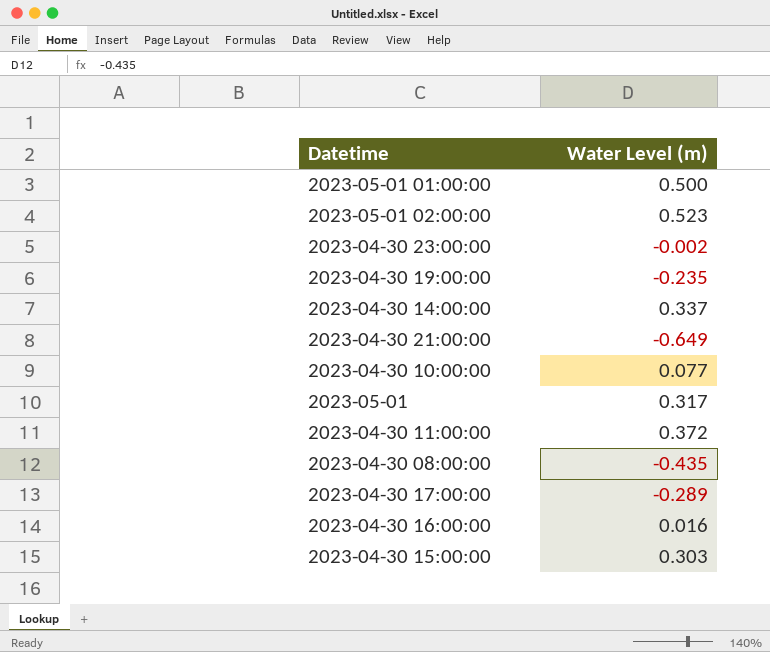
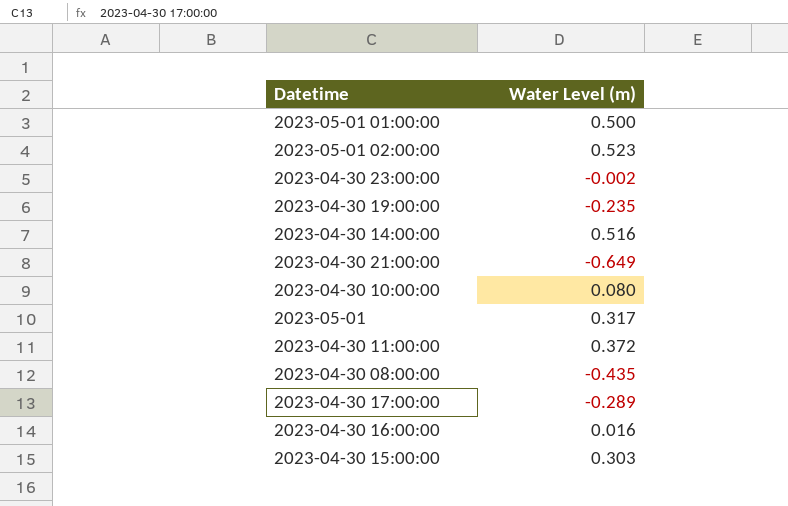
2023-04-30 14:00:00 | Water Level (m): 0.337 -> 0.516
2023-04-30 10:00:00 | Water Level (m): 0.077 -> 0.080

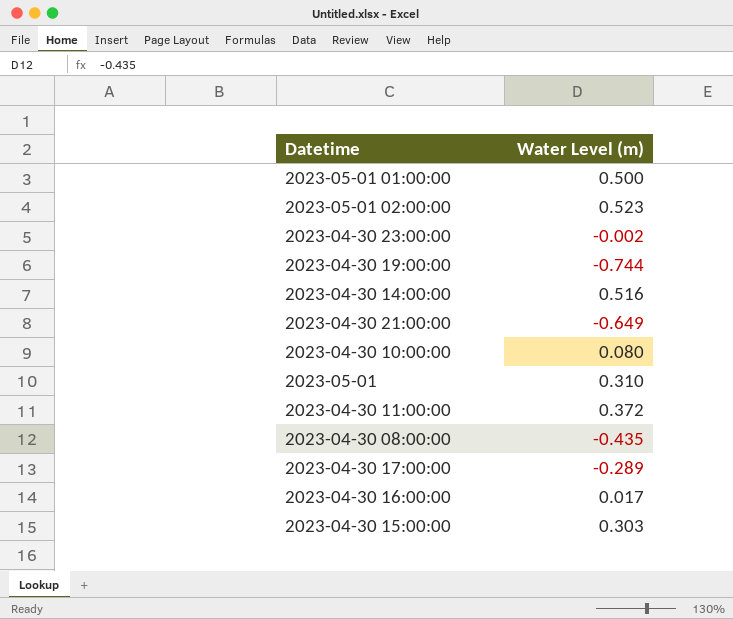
2023-04-30 19:00:00 | Water Level (m): -0.235 -> -0.744
2023-05-01 | Water Level (m): 0.317 -> 0.310
2023-04-30 16:00:00 | Water Level (m): 0.016 -> 0.017

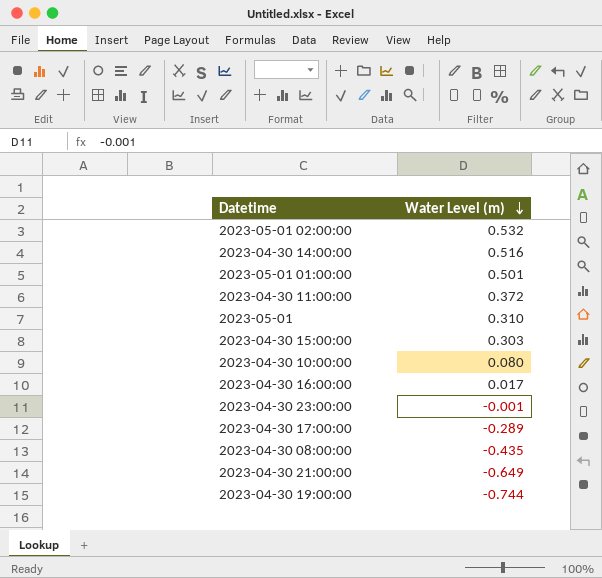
row order: none -> Water Level (m) descending
2023-05-01 02:00:00 | Water Level (m): 0.523 -> 0.532
2023-05-01 01:00:00 | Water Level (m): 0.500 -> 0.501
2023-04-30 23:00:00 | Water Level (m): -0.002 -> -0.001

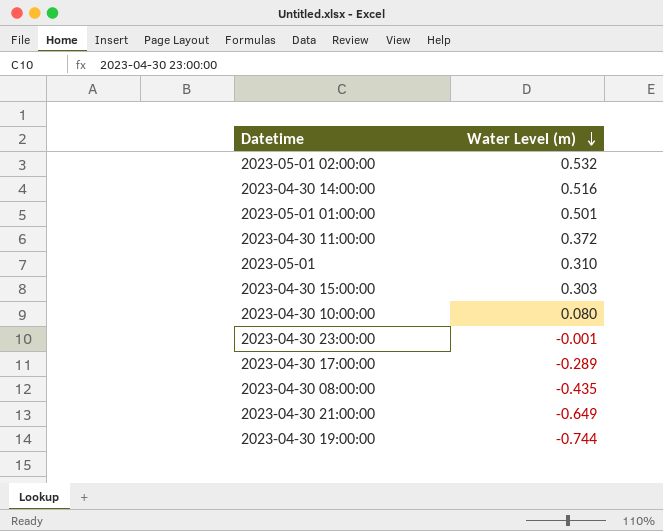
row 2023-04-30 16:00:00: 0.017 -> none

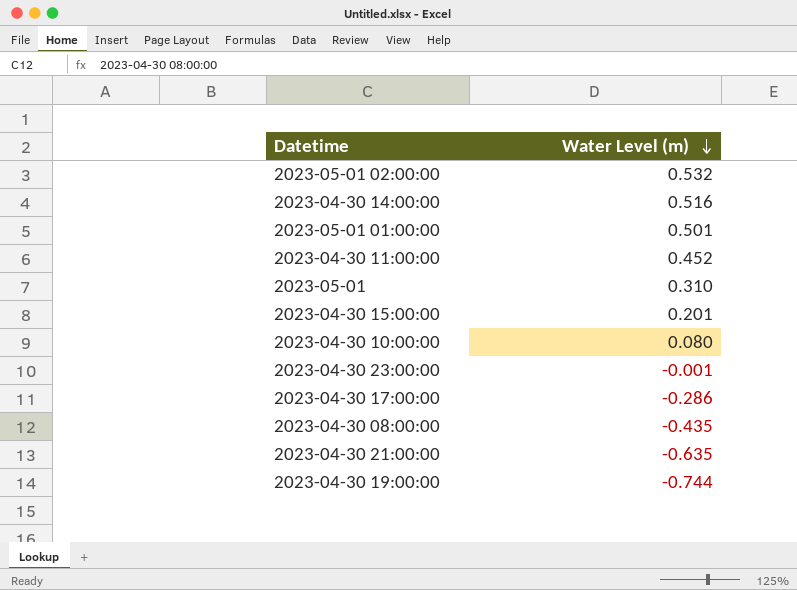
2023-04-30 11:00:00 | Water Level (m): 0.372 -> 0.452
2023-04-30 15:00:00 | Water Level (m): 0.303 -> 0.201
2023-04-30 17:00:00 | Water Level (m): -0.289 -> -0.286
2023-04-30 21:00:00 | Water Level (m): -0.649 -> -0.635

